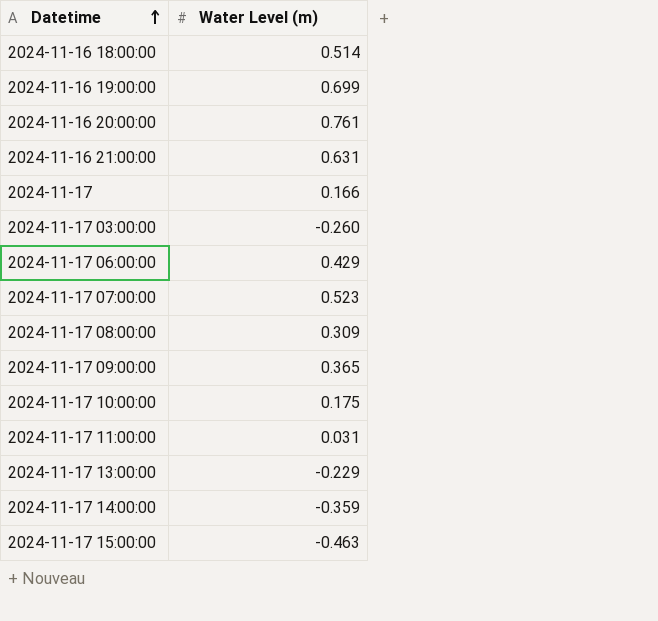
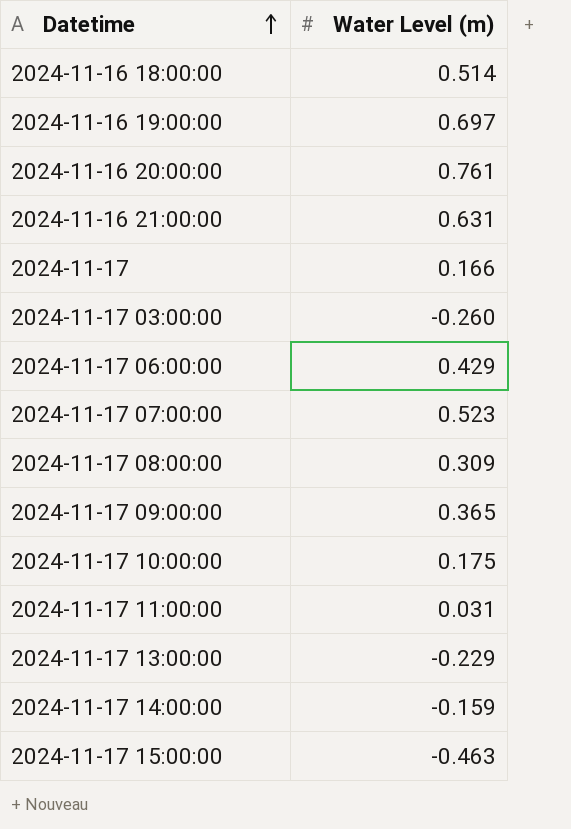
2024-11-16 19:00:00 | Water Level (m): 0.699 -> 0.697
2024-11-17 14:00:00 | Water Level (m): -0.359 -> -0.159

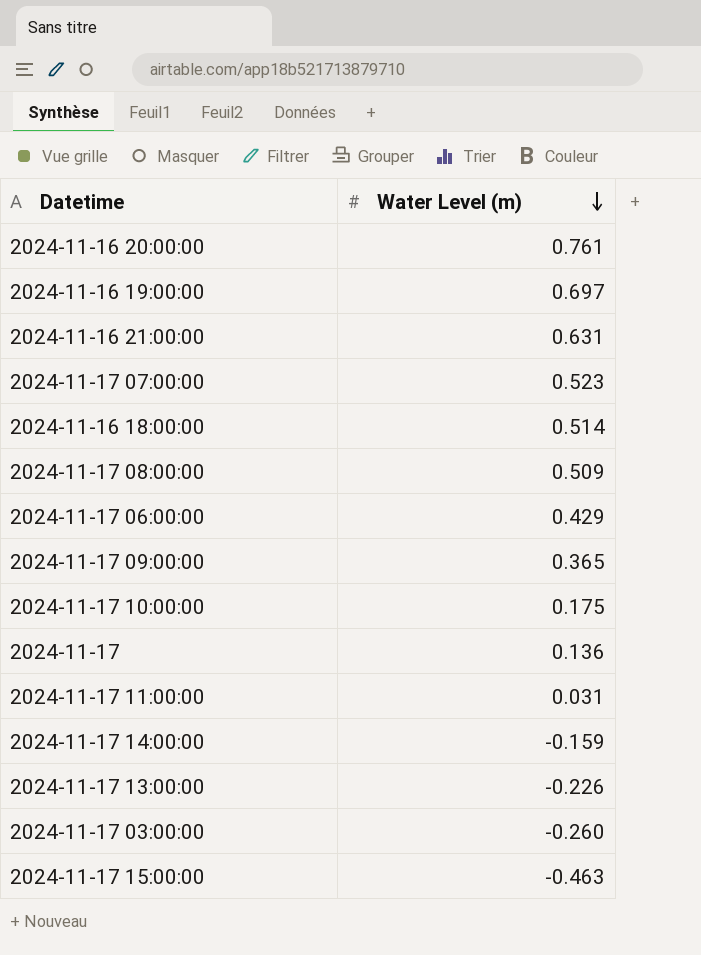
row order: Datetime ascending -> Water Level (m) descending
2024-11-17 08:00:00 | Water Level (m): 0.309 -> 0.509
2024-11-17 | Water Level (m): 0.166 -> 0.136
2024-11-17 13:00:00 | Water Level (m): -0.229 -> -0.226

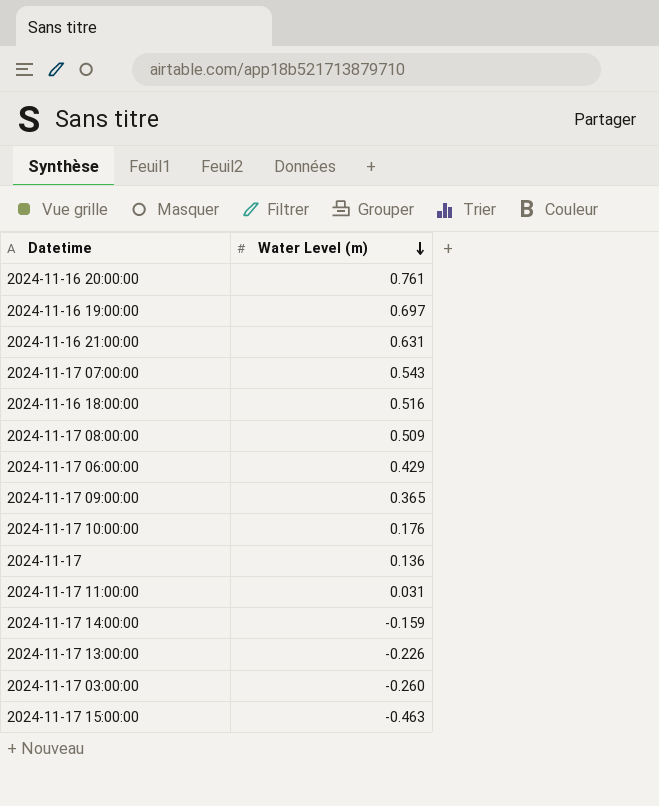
2024-11-17 07:00:00 | Water Level (m): 0.523 -> 0.543
2024-11-16 18:00:00 | Water Level (m): 0.514 -> 0.516
2024-11-17 10:00:00 | Water Level (m): 0.175 -> 0.176

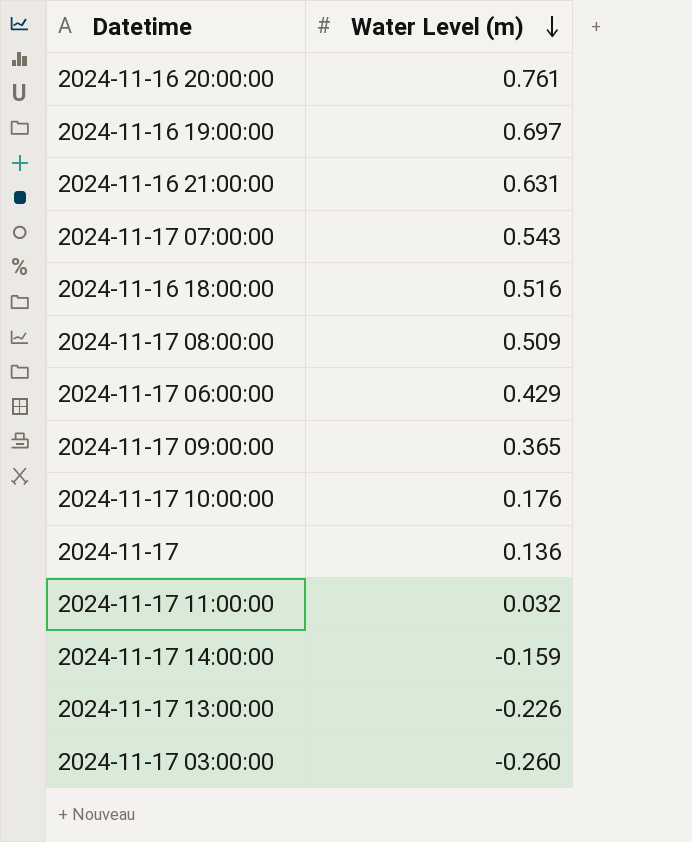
row 2024-11-17 15:00:00: -0.463 -> none
2024-11-17 11:00:00 | Water Level (m): 0.031 -> 0.032

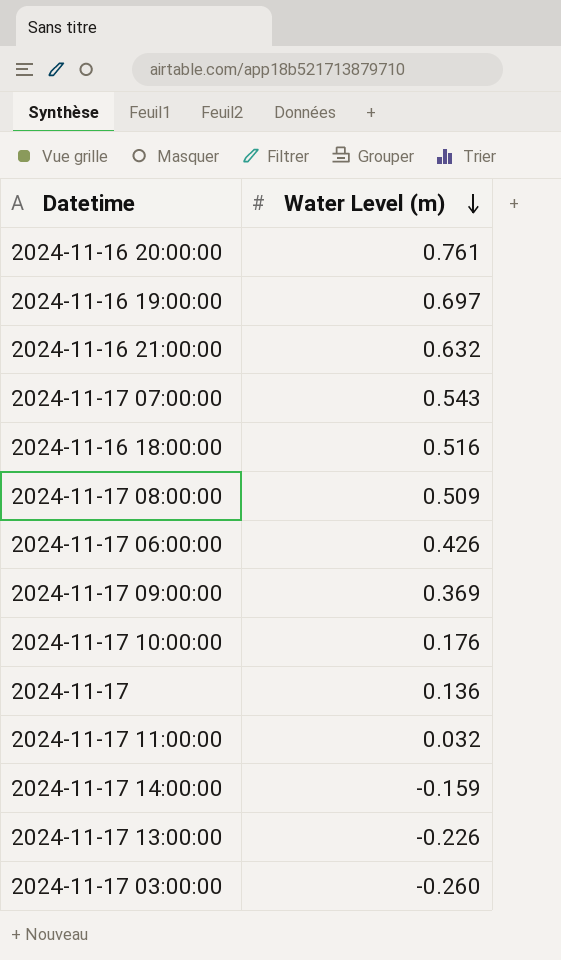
2024-11-16 21:00:00 | Water Level (m): 0.631 -> 0.632
2024-11-17 06:00:00 | Water Level (m): 0.429 -> 0.426
2024-11-17 09:00:00 | Water Level (m): 0.365 -> 0.369

